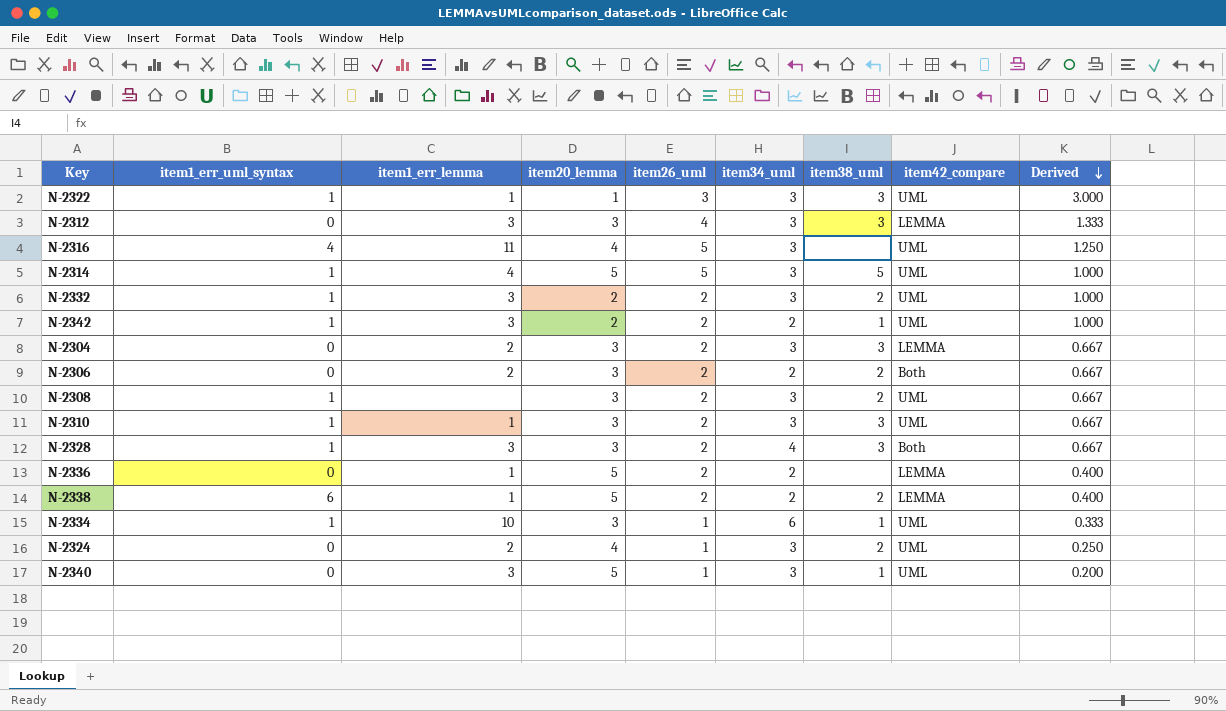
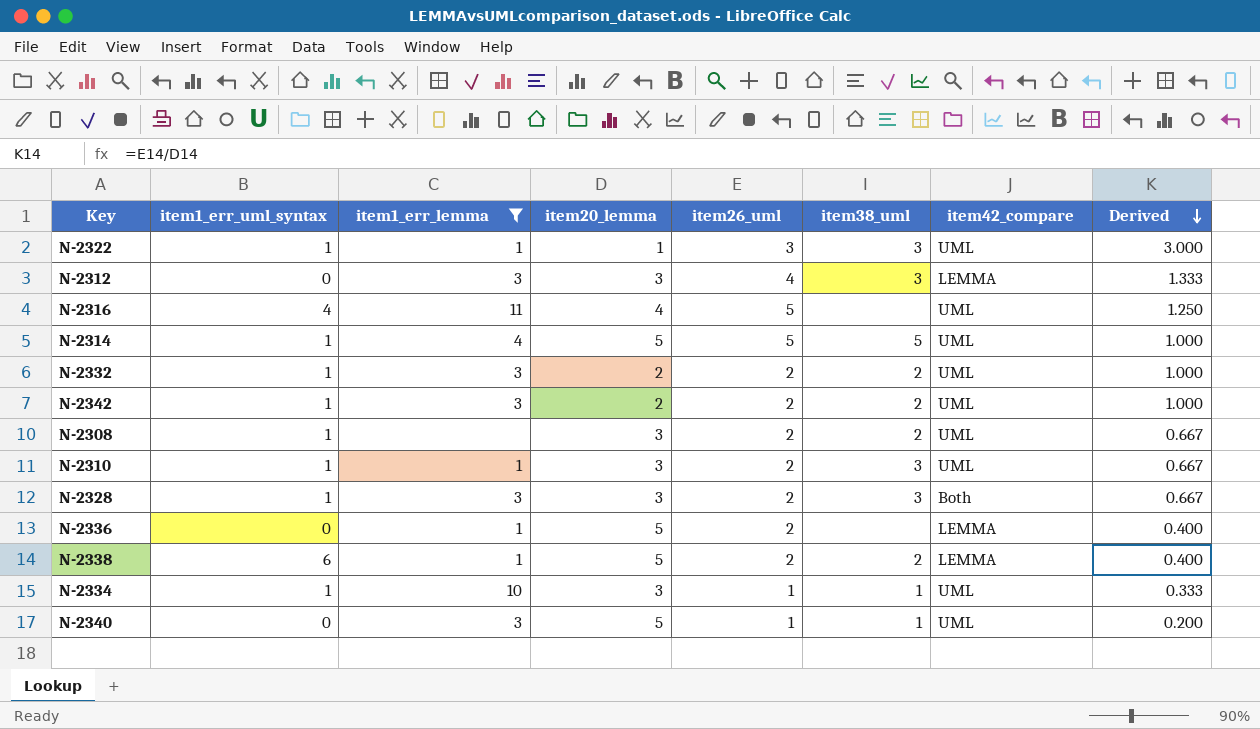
filter: none -> item1_err_lemma != 2
column item34_uml | position: 6 -> none
N-2342 | item38_uml: 1 -> 2

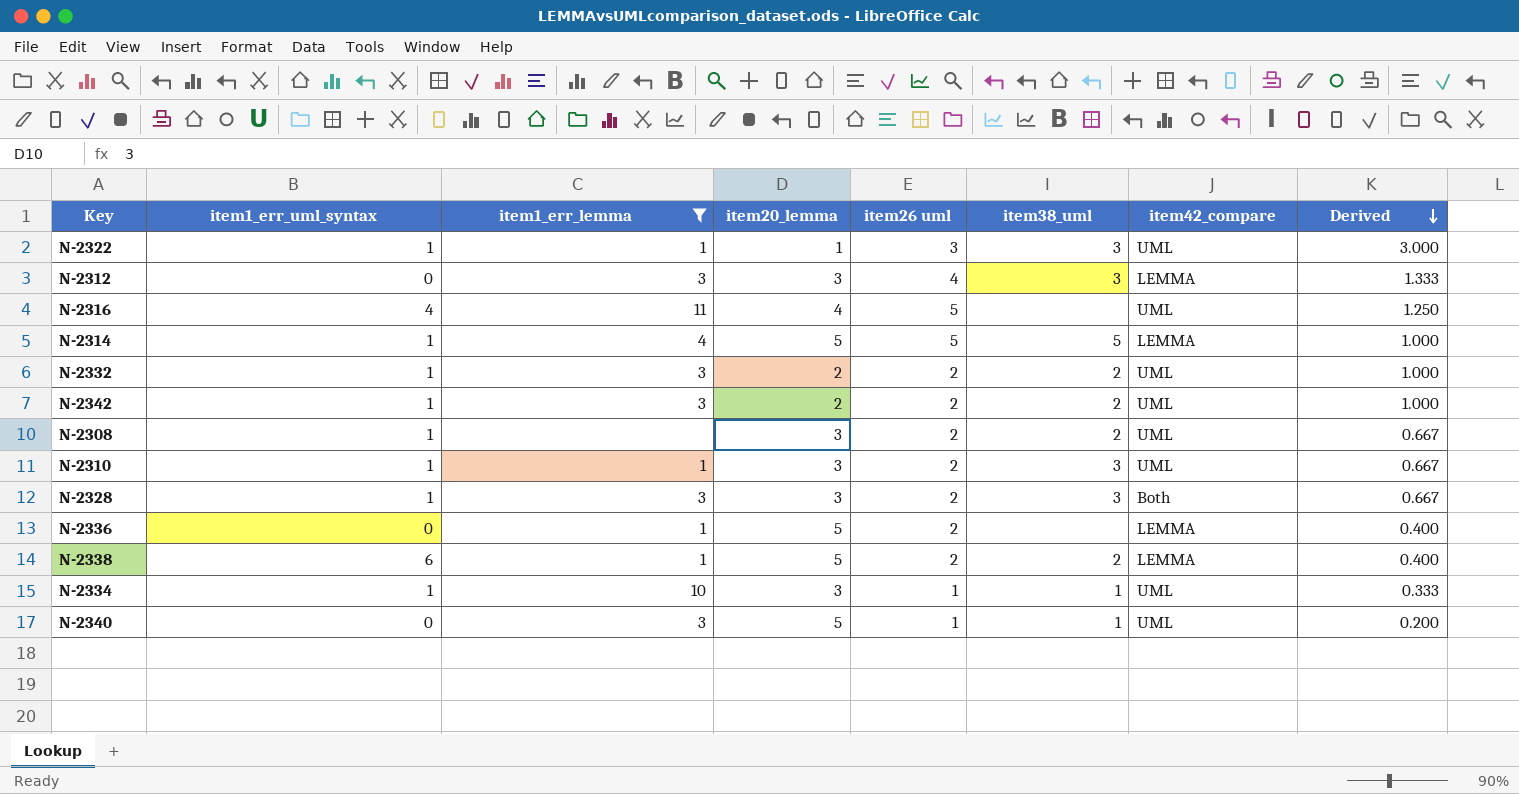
column name: item26_uml -> item26 uml
N-2314 | item42_compare: UML -> LEMMA

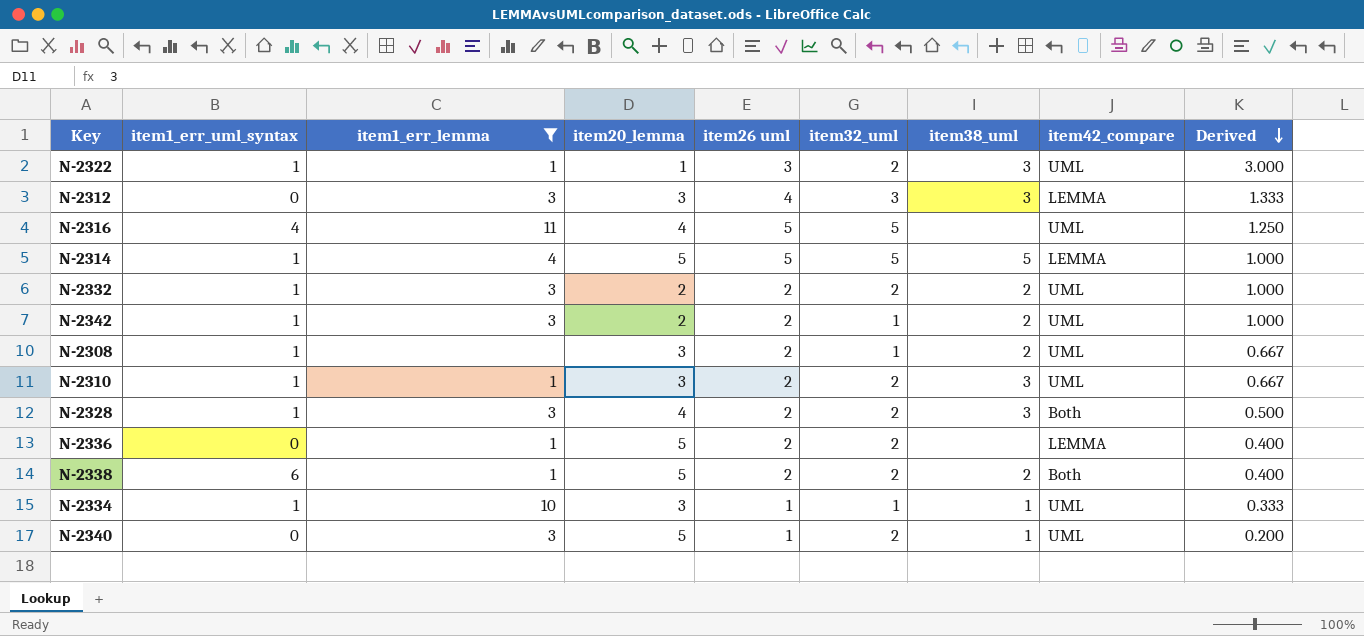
column item32_uml | position: none -> 6
N-2328 | item20_lemma: 3 -> 4
N-2328 | Derived: 0.667 -> 0.500
N-2338 | item42_compare: LEMMA -> Both

